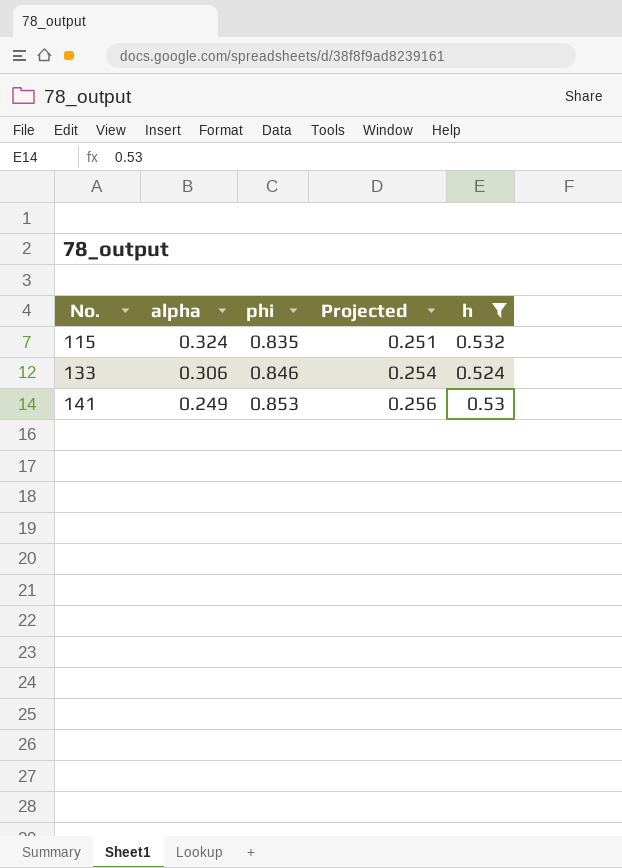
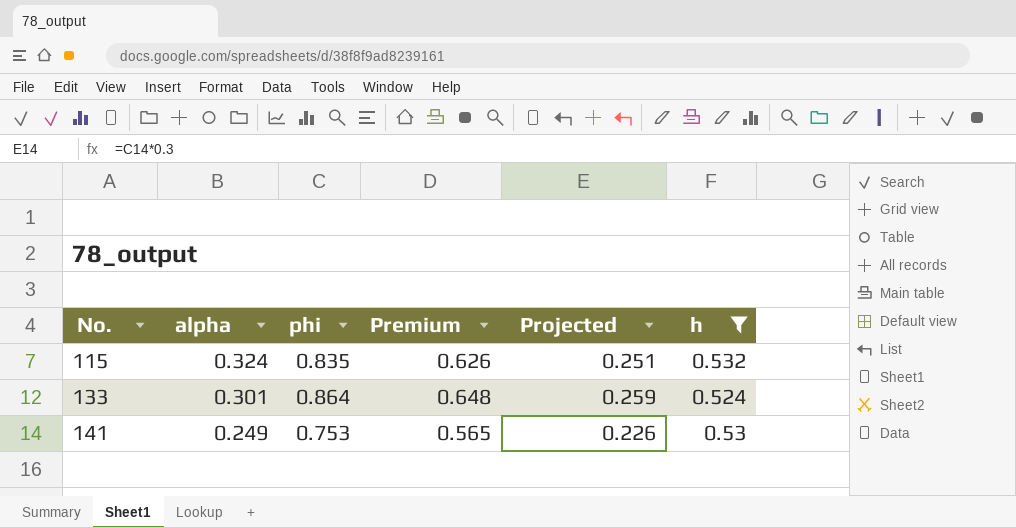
column Premium | formula: none -> [phi] * 0.75
133 | alpha: 0.306 -> 0.301
133 | phi: 0.846 -> 0.864
133 | Projected: 0.254 -> 0.259
141 | phi: 0.853 -> 0.753
141 | Projected: 0.256 -> 0.226

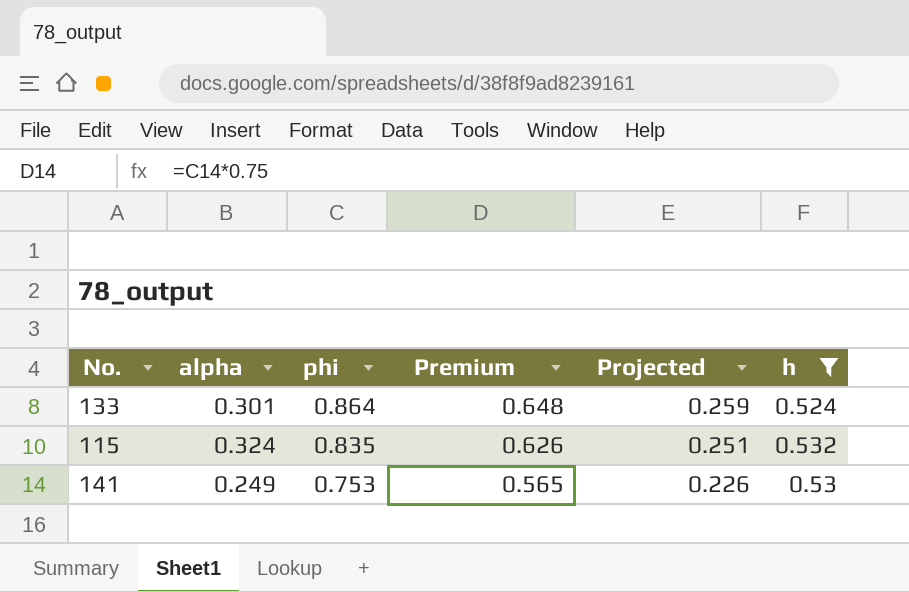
row order: No. ascending -> phi descending

